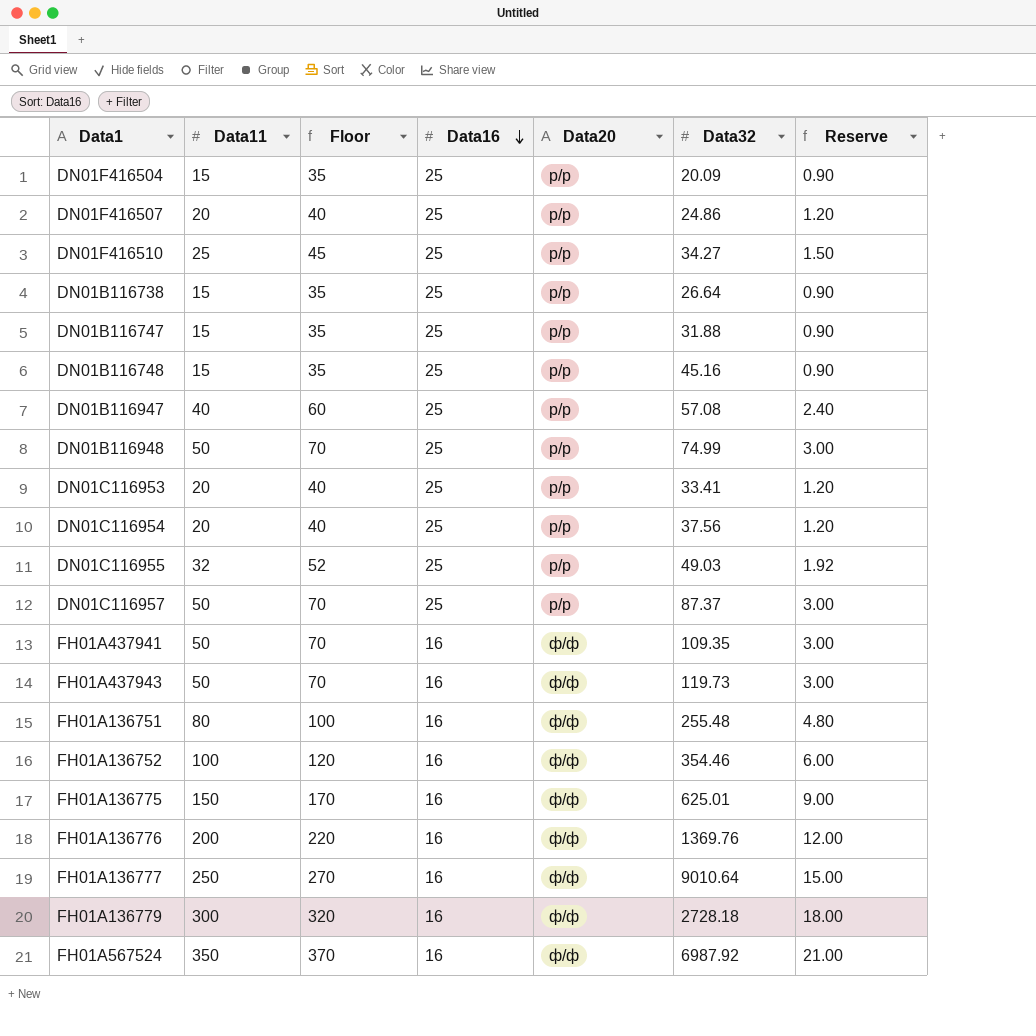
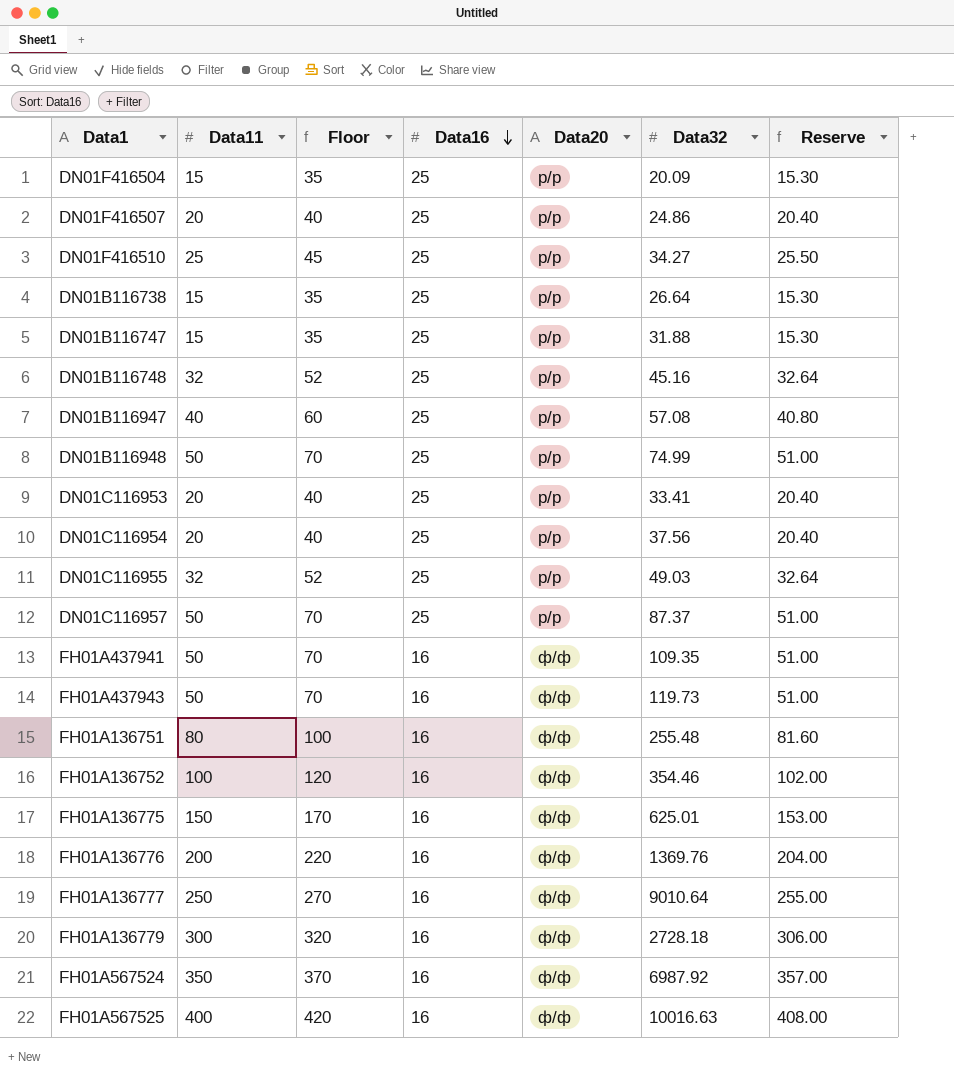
column Reserve | formula: [Data11] * 0.06 -> [Data11] * 1.02
DN01B116748 | Data11: 15 -> 32
DN01B116748 | Floor: 35 -> 52
row FH01A567525: none -> 400 | 420 | 16 | ф/ф | 10016.63 | 408.00

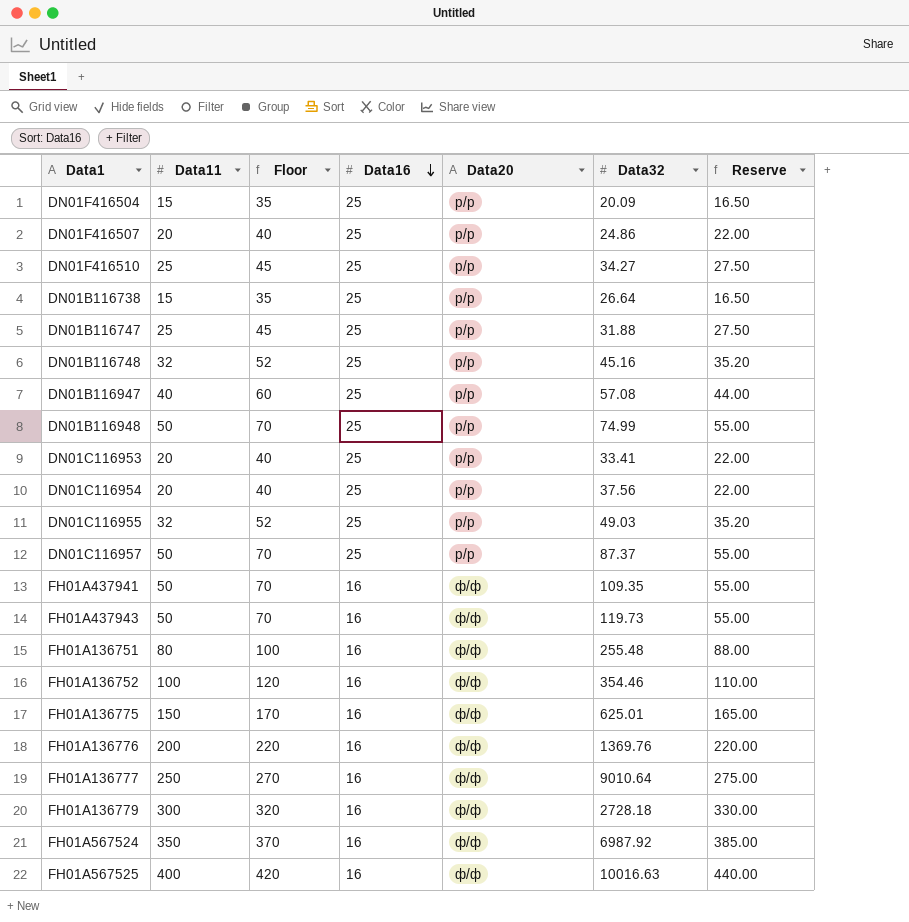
column Reserve | formula: [Data11] * 1.02 -> [Data11] * 1.1
DN01B116747 | Data11: 15 -> 25
DN01B116747 | Floor: 35 -> 45

